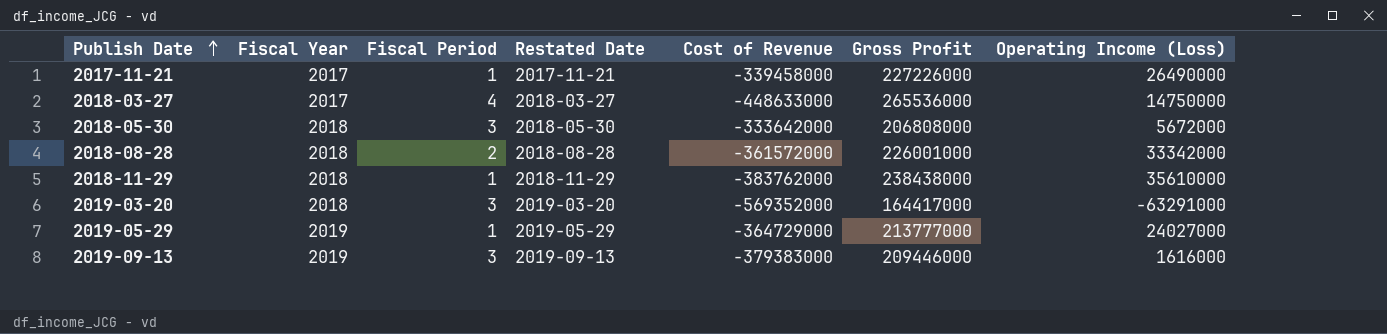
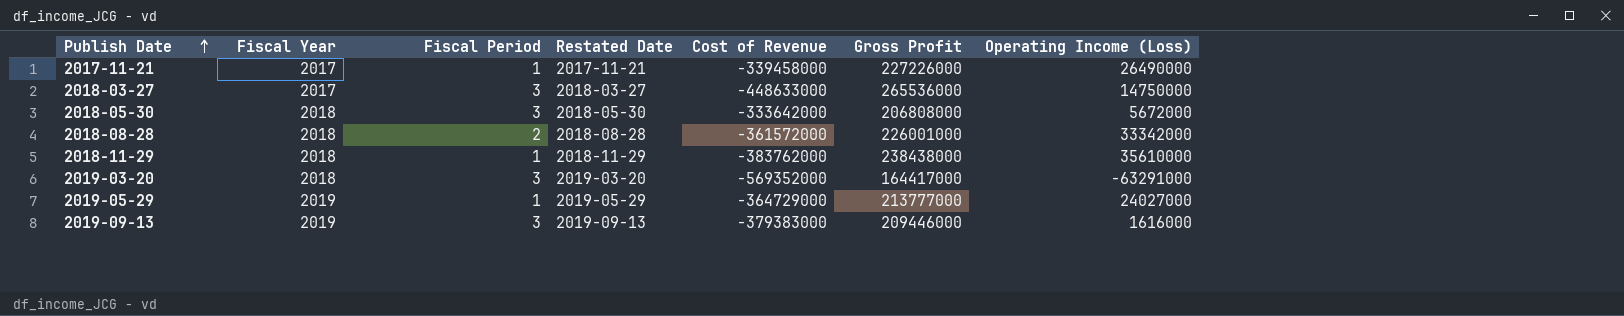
2018-03-27 | Fiscal Period: 4 -> 3

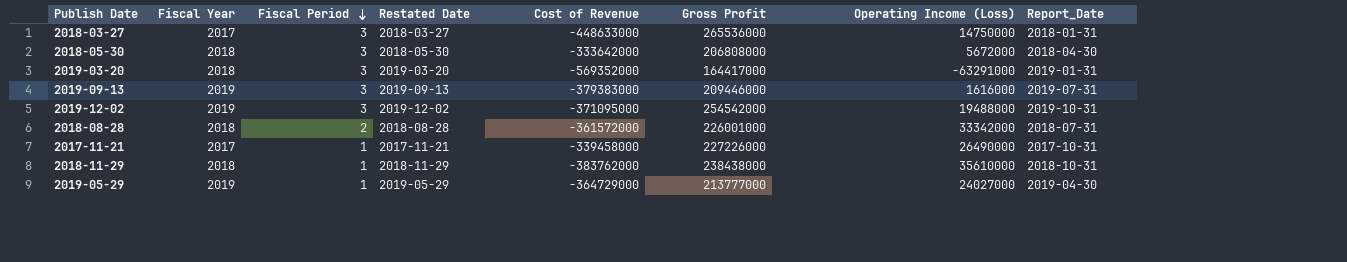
row order: Publish Date ascending -> Fiscal Period descending
column Report_Date | position: none -> 8
row 2019-12-02: none -> 2019 | 3 | 2019-12-02 | -371095000 | 254542000 | 19488000 | 2019-10-31

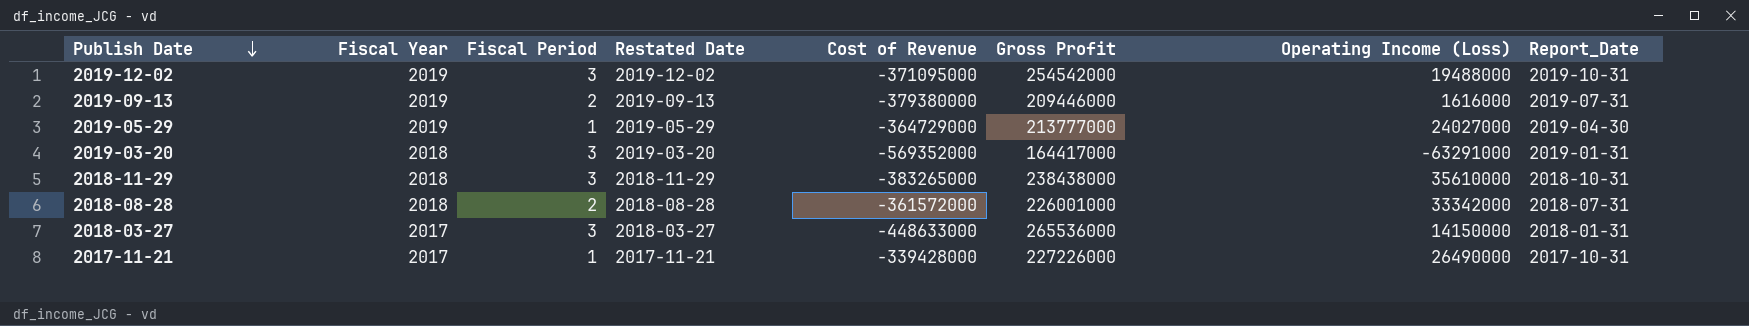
row order: Fiscal Period descending -> Publish Date descending
row 2018-05-30: 2018 | 3 | 2018-05-30 | -333642000 | 206808000 | 5672000 | 2018-04-30 -> none
2019-09-13 | Fiscal Period: 3 -> 2
2019-09-13 | Cost of Revenue: -379383000 -> -379380000
2018-11-29 | Fiscal Period: 1 -> 3
2018-11-29 | Cost of Revenue: -383762000 -> -383265000
2018-03-27 | Operating Income (Loss): 14750000 -> 14150000
2017-11-21 | Cost of Revenue: -339458000 -> -339428000

